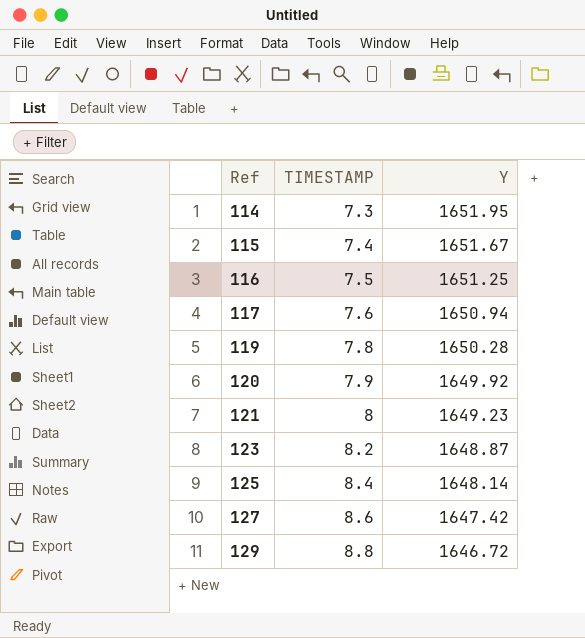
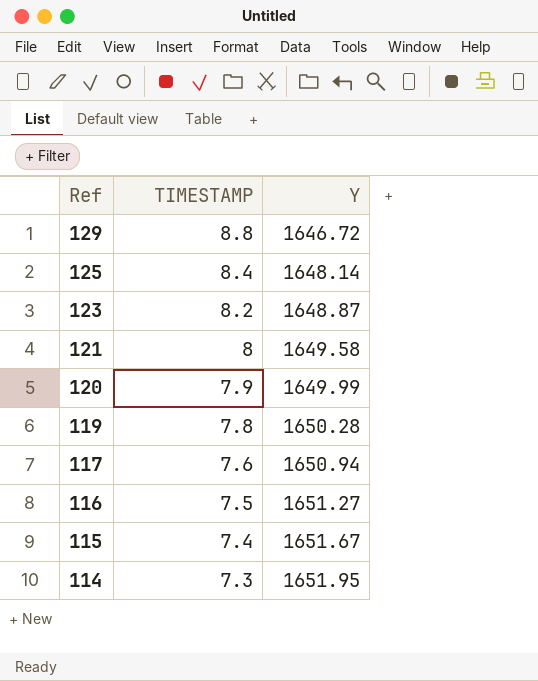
row order: Ref ascending -> Ref descending
row 127: 8.6 | 1647.42 -> none
121 | Y: 1649.23 -> 1649.58
120 | Y: 1649.92 -> 1649.99
116 | Y: 1651.25 -> 1651.27

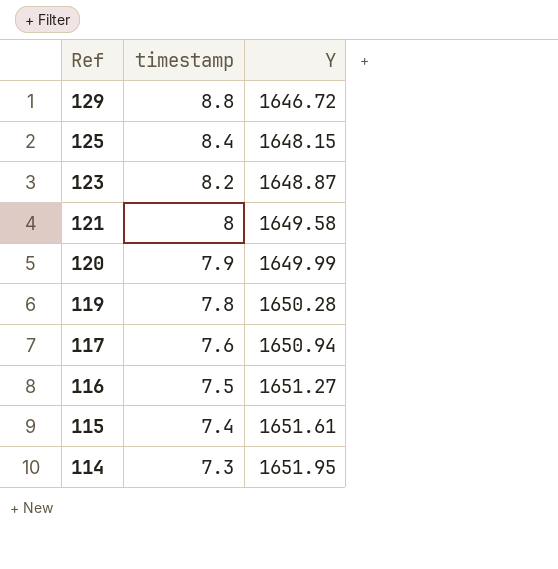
column name: TIMESTAMP -> timestamp
125 | Y: 1648.14 -> 1648.15
115 | Y: 1651.67 -> 1651.61

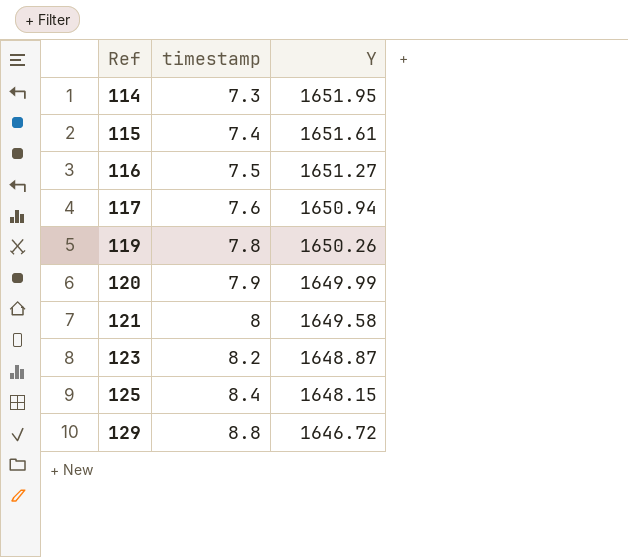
row order: Ref descending -> Ref ascending
119 | Y: 1650.28 -> 1650.26

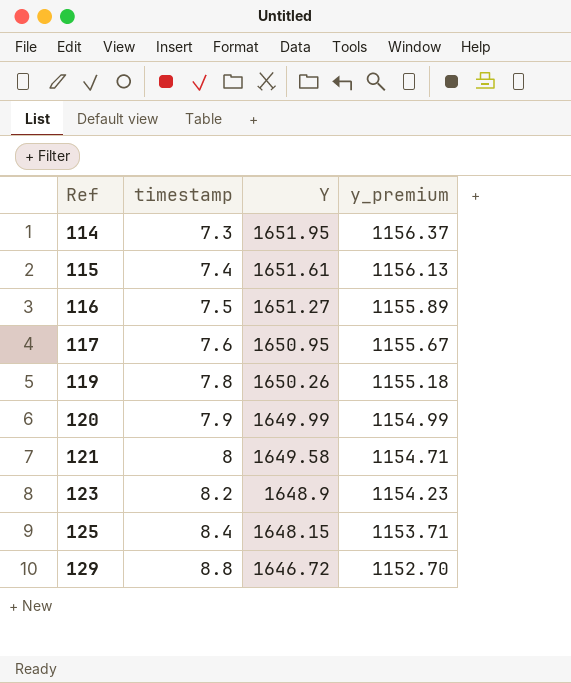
column y_premium | formula: none -> [Y] * 0.7
117 | Y: 1650.94 -> 1650.95
123 | Y: 1648.87 -> 1648.9

